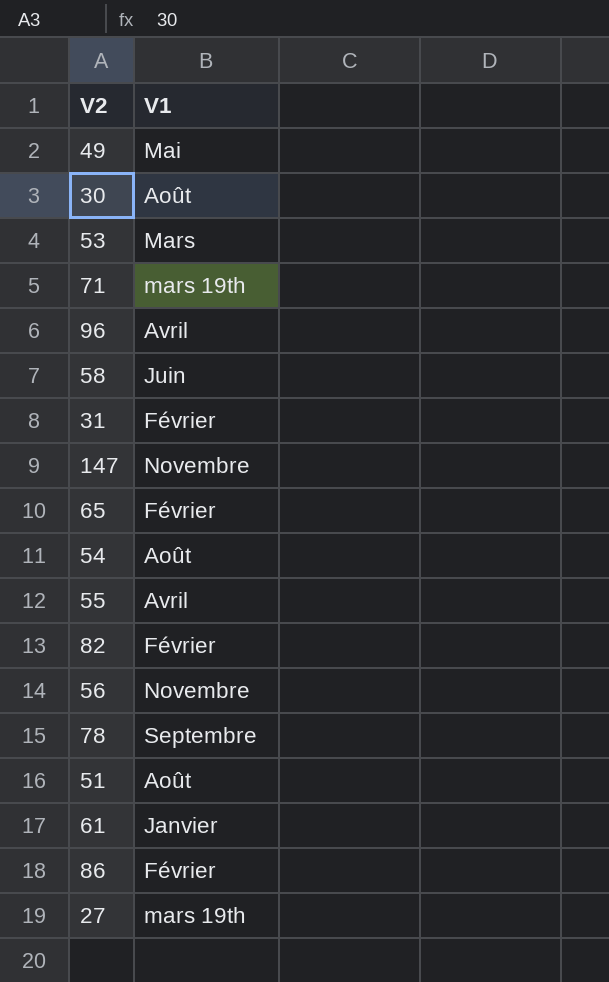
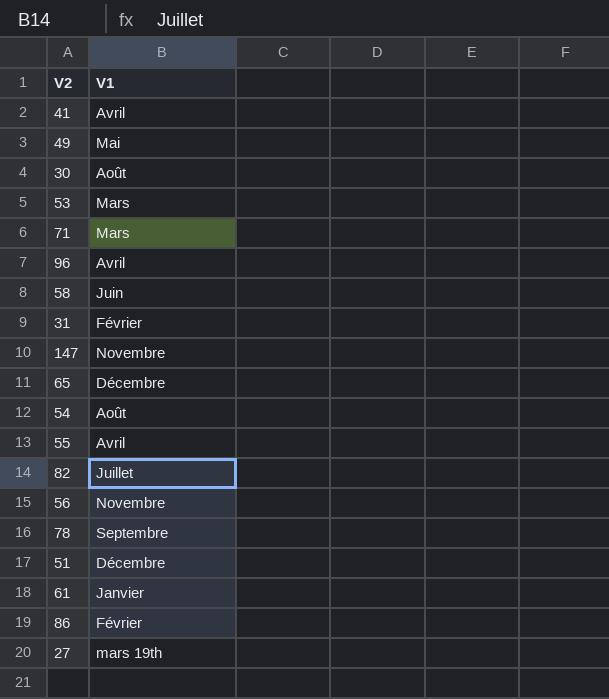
row 41: none -> Avril
71 | V1: mars 19th -> Mars
65 | V1: Février -> Décembre
82 | V1: Février -> Juillet
51 | V1: Août -> Décembre

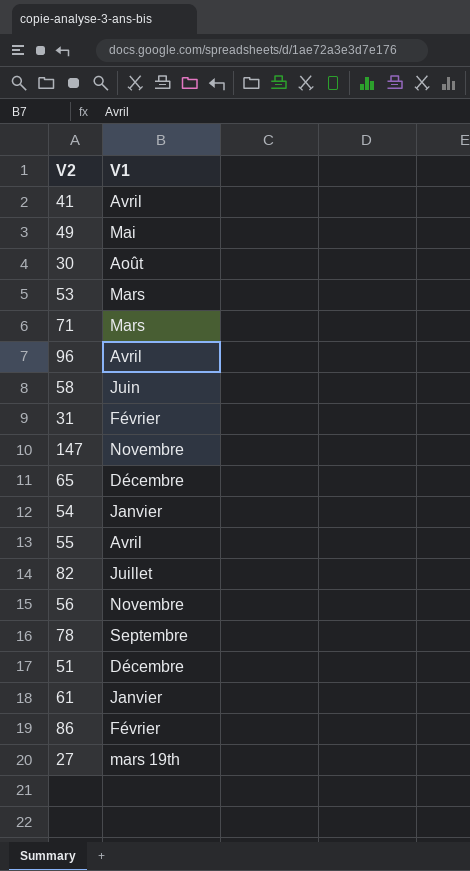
54 | V1: Août -> Janvier

